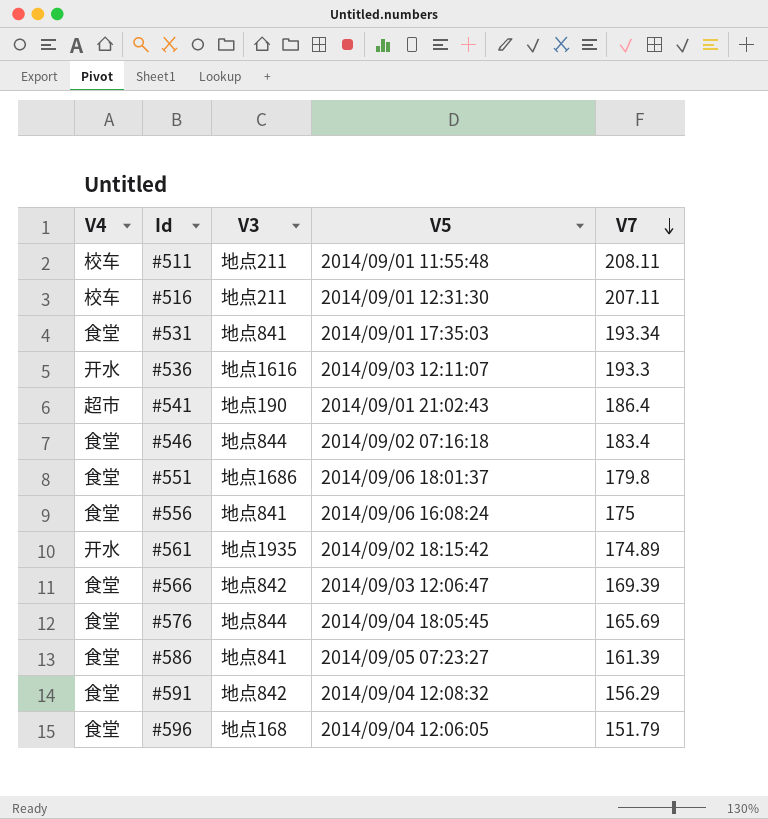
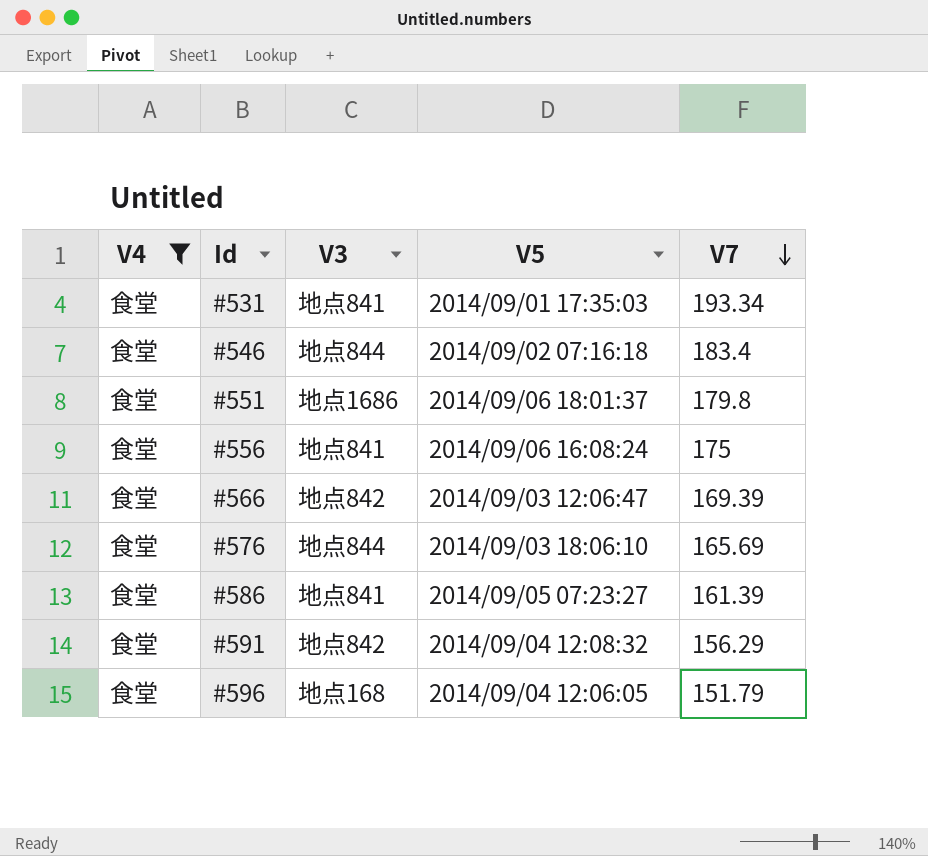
filter: none -> V4 = 食堂
#576 | V5: 2014/09/04 18:05:45 -> 2014/09/03 18:06:10

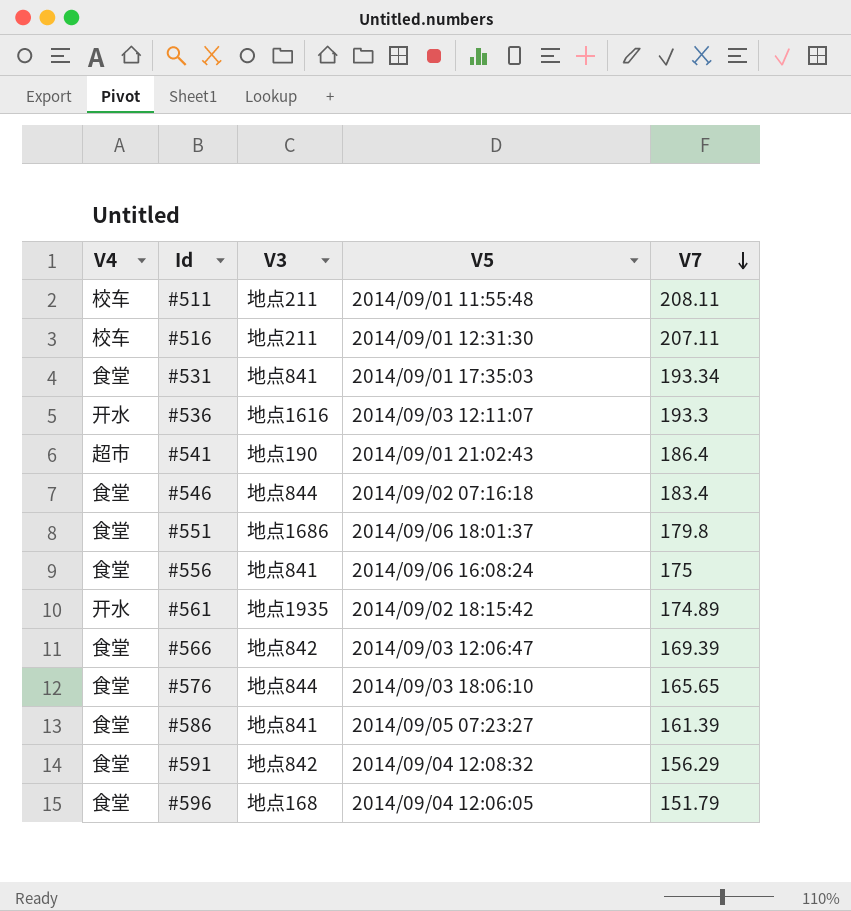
filter: V4 = 食堂 -> none
#576 | V7: 165.69 -> 165.65

